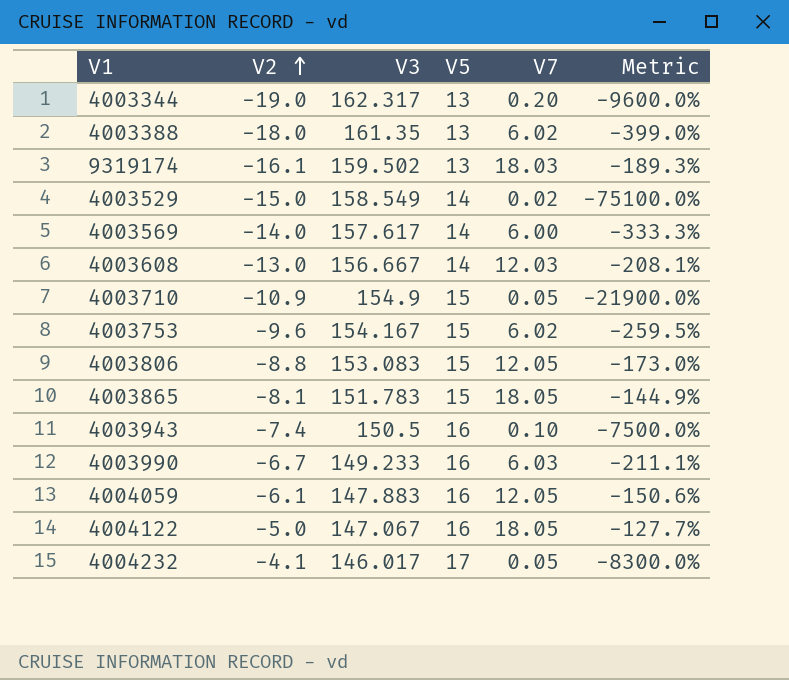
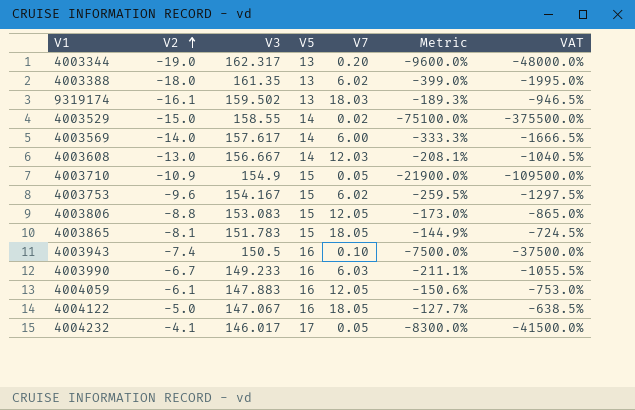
column VAT | formula: none -> [Metric] * 5
4003529 | V3: 158.549 -> 158.55

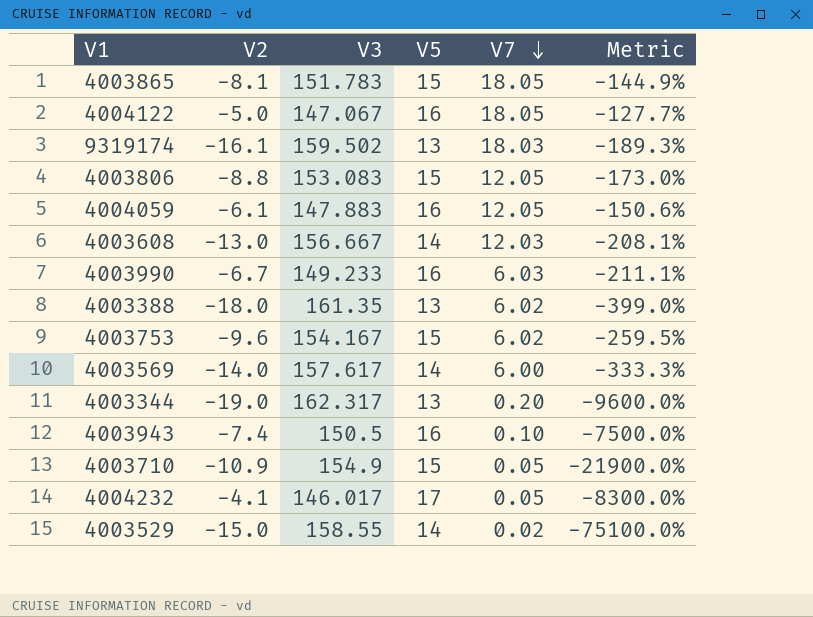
row order: V2 ascending -> V7 descending
column VAT | formula: [Metric] * 5 -> none

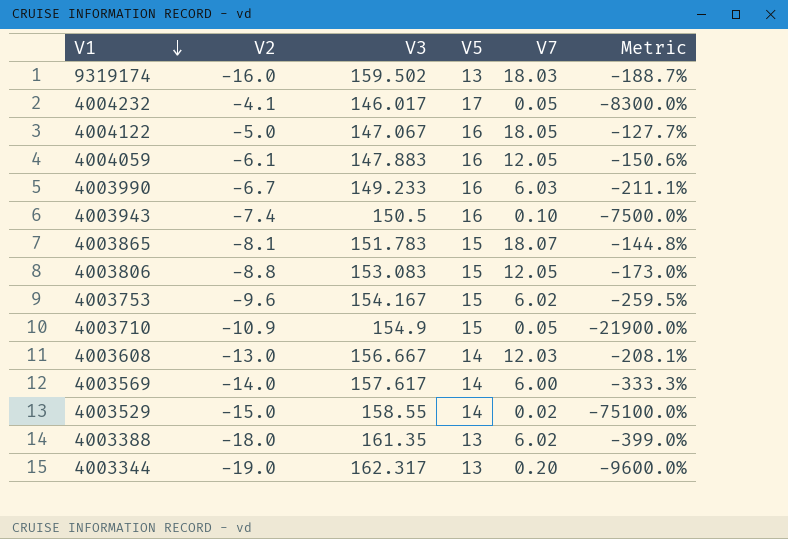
row order: V7 descending -> V1 descending
9319174 | V2: -16.1 -> -16.0
9319174 | Metric: -189.3% -> -188.7%
4003865 | V7: 18.05 -> 18.07
4003865 | Metric: -144.9% -> -144.8%

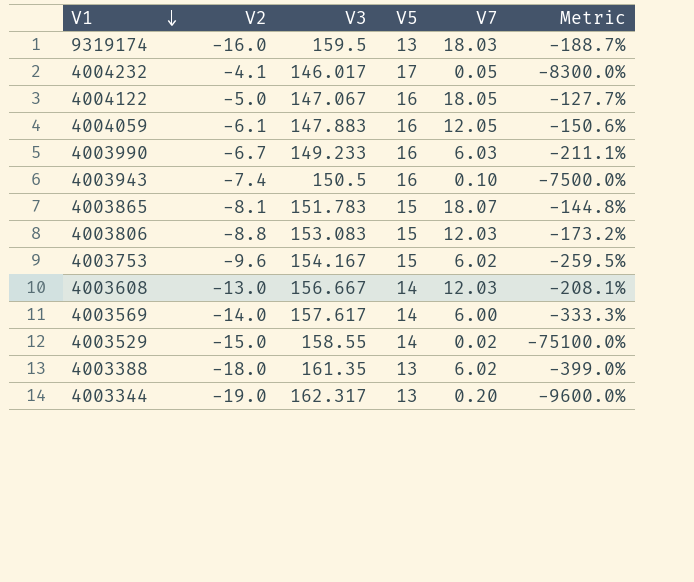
row 4003710: -10.9 | 154.9 | 15 | 0.05 | -21900.0% -> none
9319174 | V3: 159.502 -> 159.5
4003806 | V7: 12.05 -> 12.03
4003806 | Metric: -173.0% -> -173.2%

